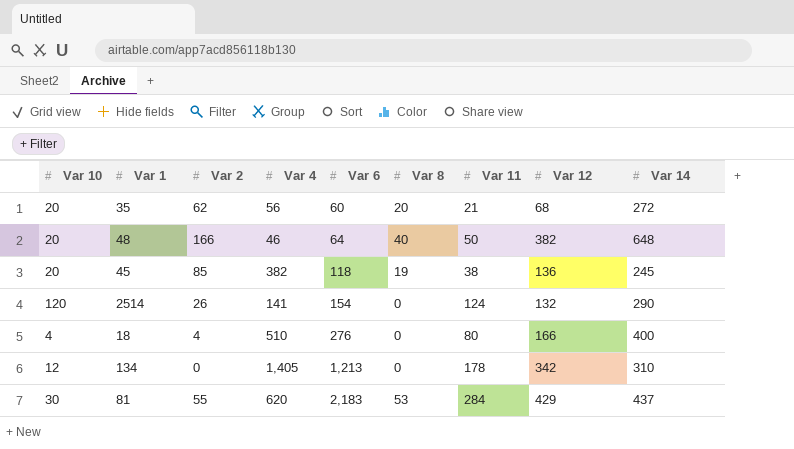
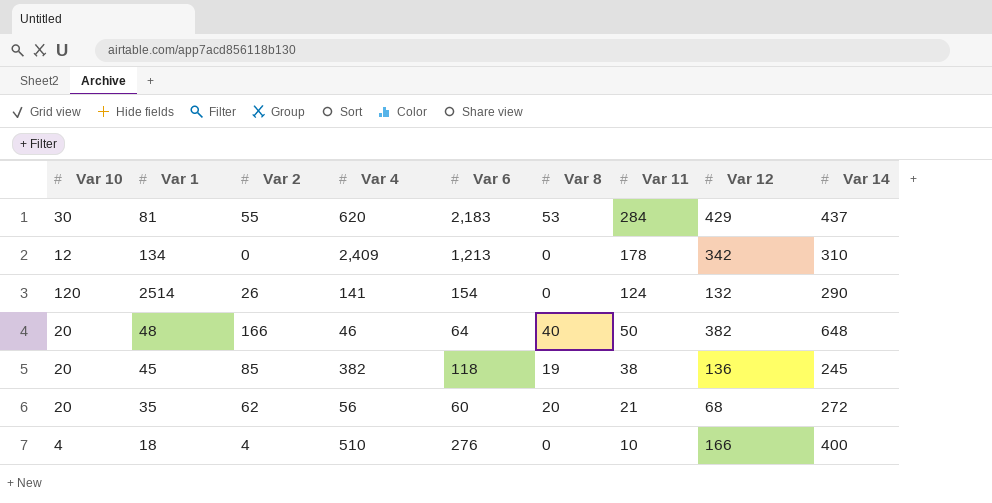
row order: Var 6 ascending -> Var 11 descending
134 | Var 4: 1,405 -> 2,409
18 | Var 11: 80 -> 10

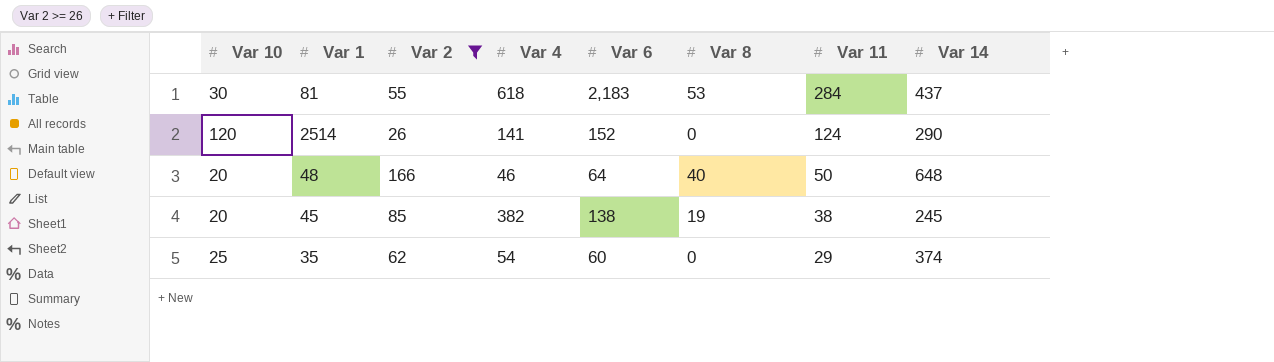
filter: none -> Var 2 >= 26
column Var 12 | position: 8 -> none
81 | Var 4: 620 -> 618
2514 | Var 6: 154 -> 152
45 | Var 6: 118 -> 138
35 | Var 10: 20 -> 25
35 | Var 4: 56 -> 54
35 | Var 8: 20 -> 0
35 | Var 11: 21 -> 29
35 | Var 14: 272 -> 374

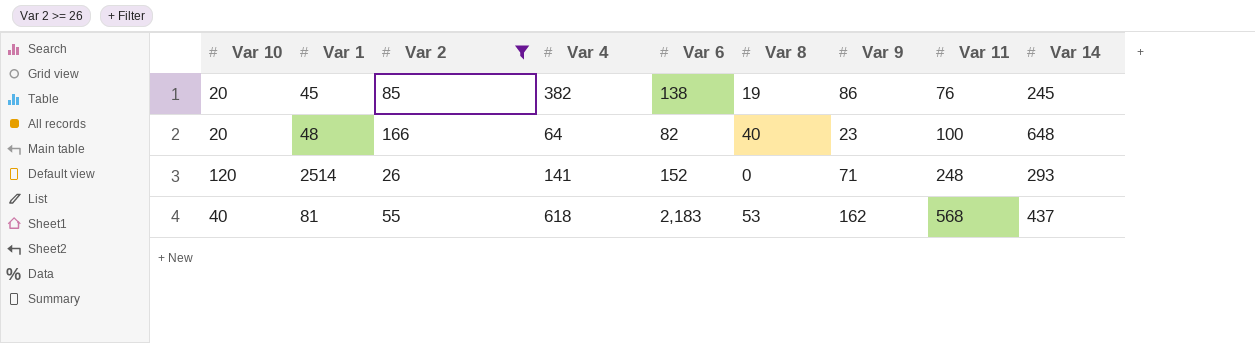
row order: Var 11 descending -> Var 11 ascending
column Var 9 | position: none -> 7
row 35: 25 | 62 | 54 | 60 | 0 | 29 | 374 -> none
45 | Var 11: 38 -> 76
48 | Var 4: 46 -> 64
48 | Var 6: 64 -> 82
48 | Var 11: 50 -> 100
2514 | Var 11: 124 -> 248
2514 | Var 14: 290 -> 293
81 | Var 10: 30 -> 40
81 | Var 11: 284 -> 568

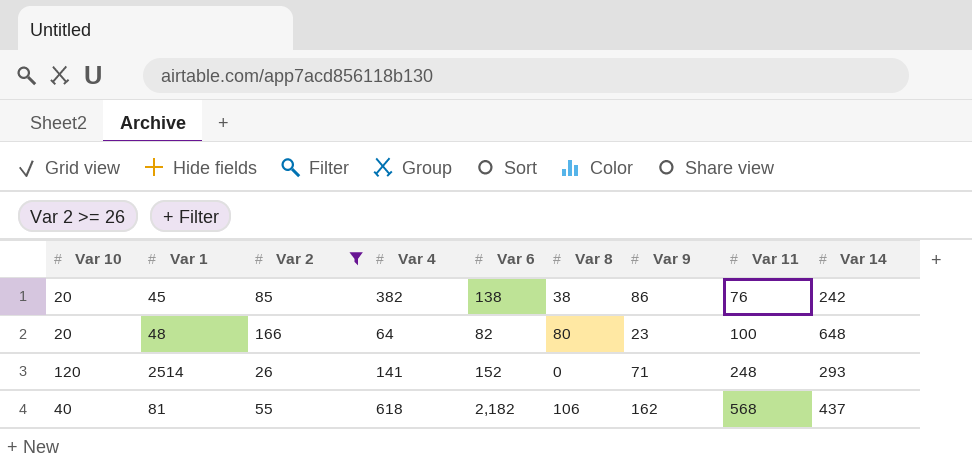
45 | Var 8: 19 -> 38
45 | Var 14: 245 -> 242
48 | Var 8: 40 -> 80
81 | Var 6: 2,183 -> 2,182
81 | Var 8: 53 -> 106

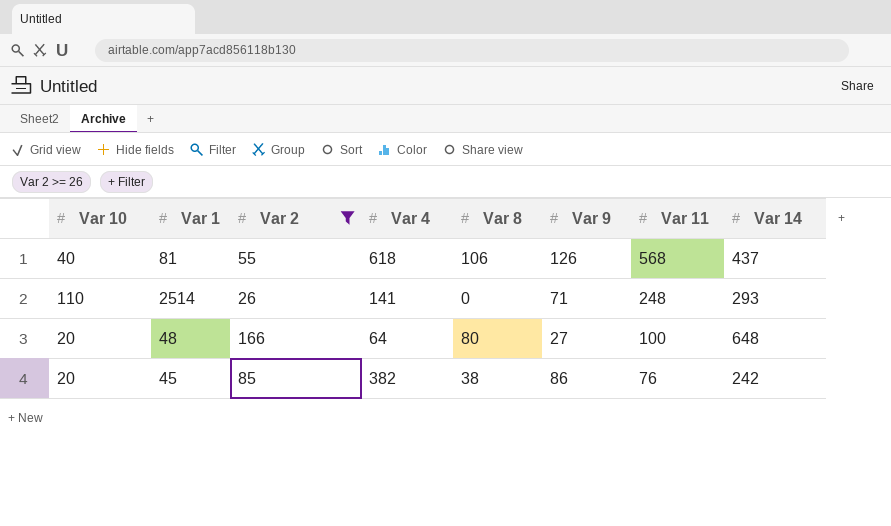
row order: Var 11 ascending -> Var 11 descending
column Var 6 | position: 5 -> none
81 | Var 9: 162 -> 126
2514 | Var 10: 120 -> 110
48 | Var 9: 23 -> 27

